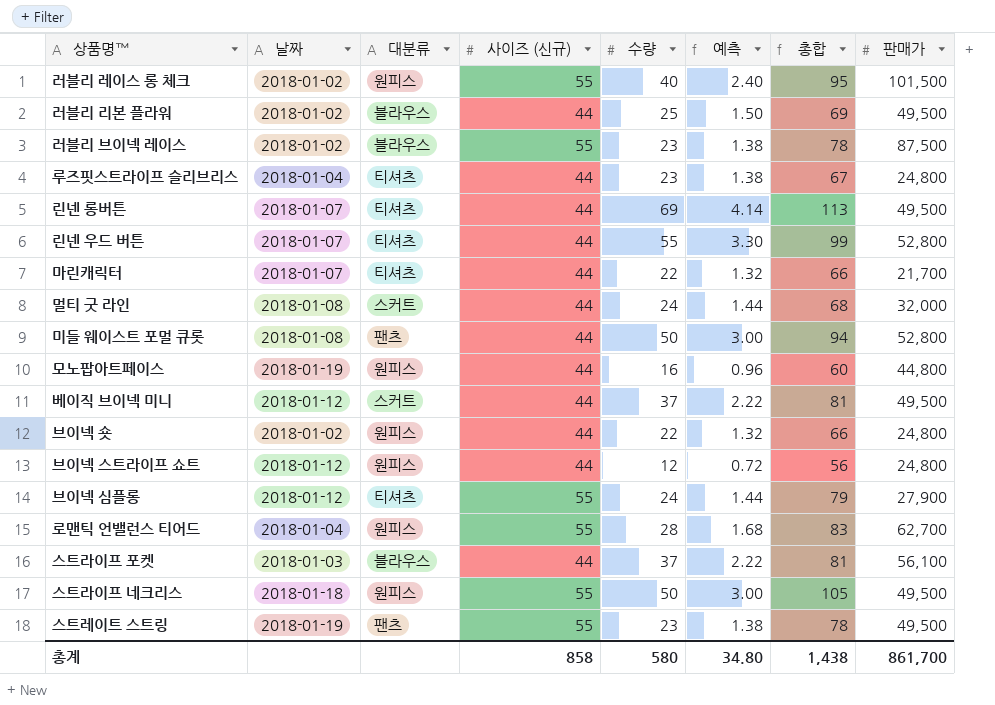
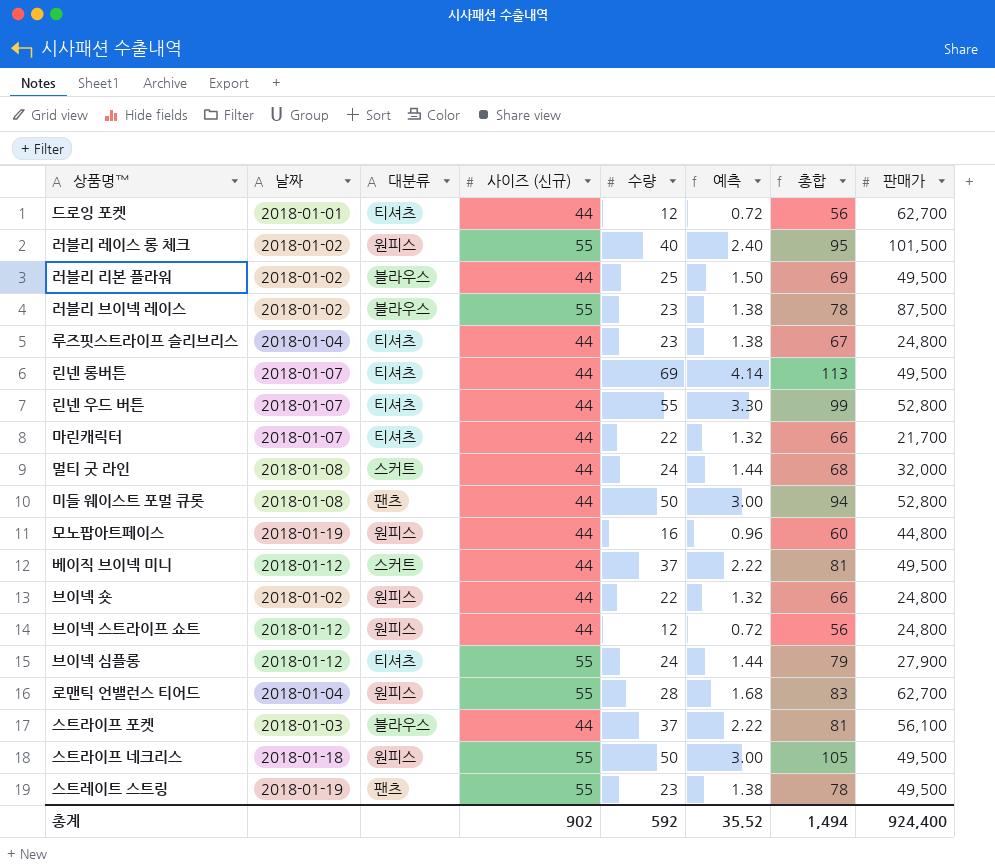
row 드로잉 포켓: none -> 2018-01-01 | 티셔츠 | 44 | 12 | 0.72 | 56 | 62,700
총계 | 사이즈 (신규): 858 -> 902
총계 | 수량: 580 -> 592
총계 | 예측: 34.80 -> 35.52
총계 | 총합: 1,438 -> 1,494
총계 | 판매가: 861,700 -> 924,400

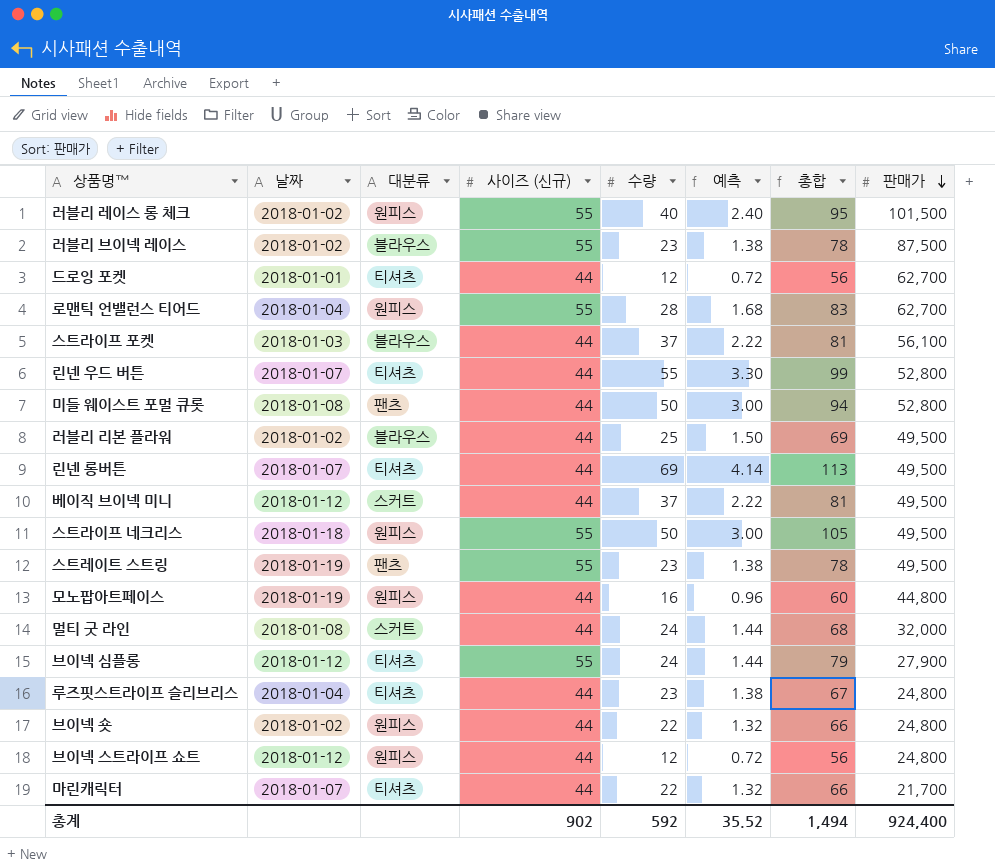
row order: none -> 판매가 descending

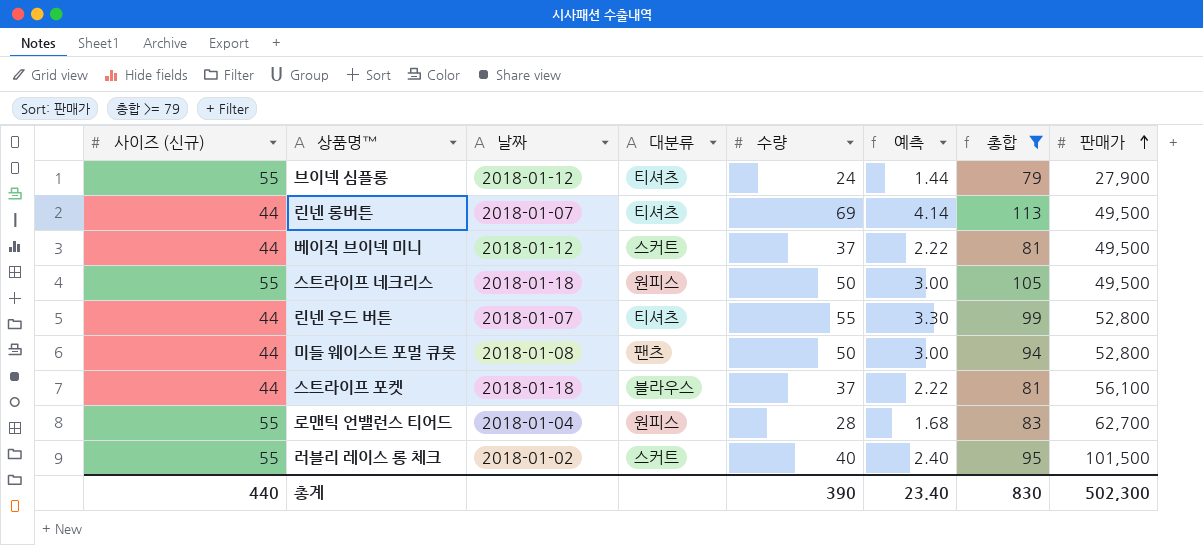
filter: none -> 총합 >= 79
row order: 판매가 descending -> 판매가 ascending
column 사이즈 (신규) | position: 4 -> 1
스트라이프 포켓 | 날짜: 2018-01-03 -> 2018-01-18
러블리 레이스 롱 체크 | 대분류: 원피스 -> 스커트
총계 | 사이즈 (신규): 902 -> 440
총계 | 수량: 592 -> 390
총계 | 예측: 35.52 -> 23.40
총계 | 총합: 1,494 -> 830
총계 | 판매가: 924,400 -> 502,300

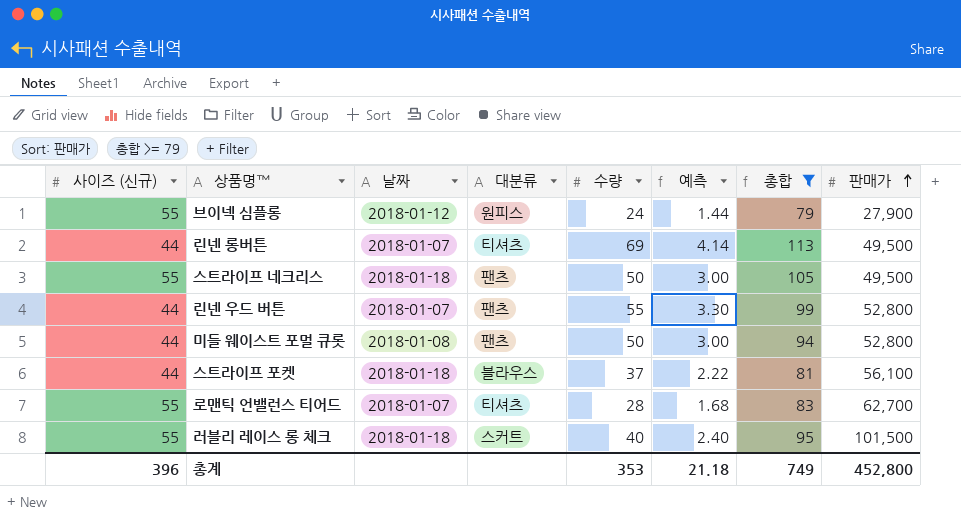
row 베이직 브이넥 미니: 44 | 2018-01-12 | 스커트 | 37 | 2.22 | 81 | 49,500 -> none
브이넥 심플롱 | 대분류: 티셔츠 -> 원피스
스트라이프 네크리스 | 대분류: 원피스 -> 팬츠
린넨 우드 버튼 | 대분류: 티셔츠 -> 팬츠
로맨틱 언밸런스 티어드 | 날짜: 2018-01-04 -> 2018-01-07
로맨틱 언밸런스 티어드 | 대분류: 원피스 -> 티셔츠
러블리 레이스 롱 체크 | 날짜: 2018-01-02 -> 2018-01-18
총계 | 사이즈 (신규): 440 -> 396
총계 | 수량: 390 -> 353
총계 | 예측: 23.40 -> 21.18
총계 | 총합: 830 -> 749
총계 | 판매가: 502,300 -> 452,800

